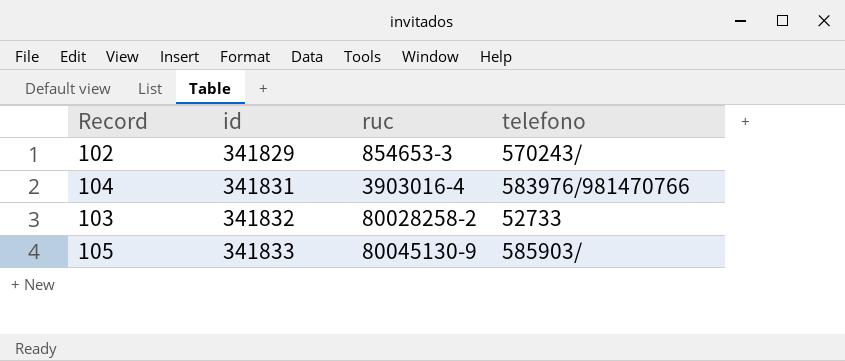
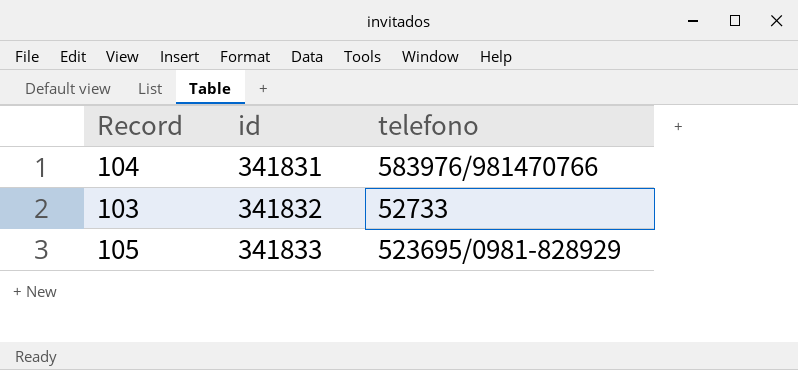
column ruc | position: 3 -> none
row 102: 341829 | 854653-3 | 570243/ -> none
105 | telefono: 585903/ -> 523695/0981-828929

